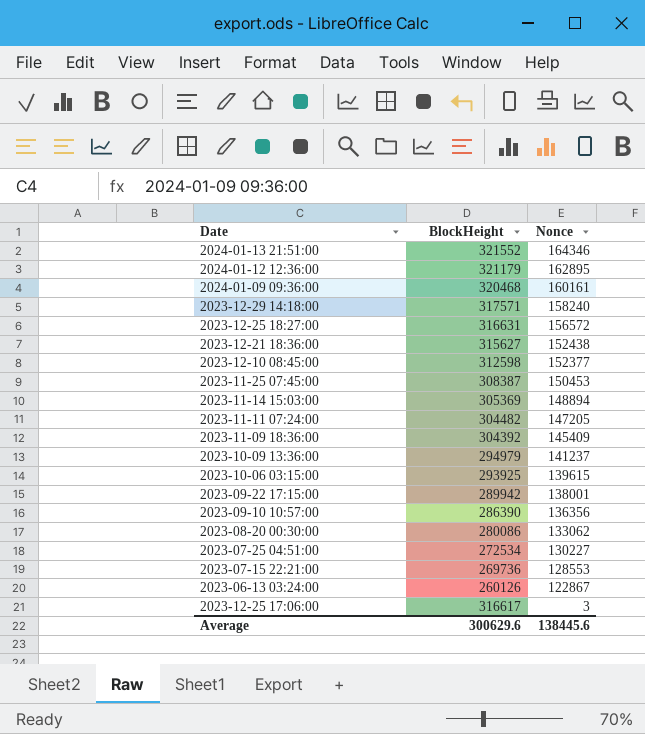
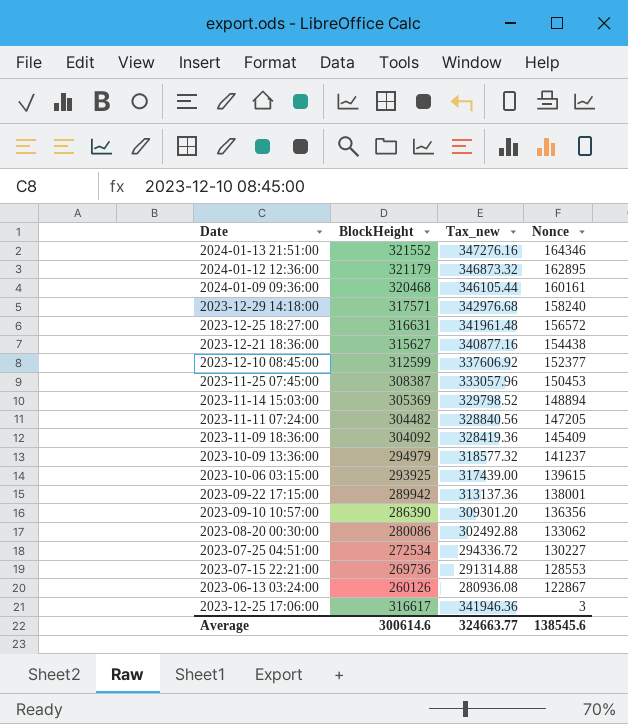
column Tax_new | formula: none -> [BlockHeight] * 1.08
2023-12-21 18:36:00 | Nonce: 152438 -> 154438
2023-12-10 08:45:00 | BlockHeight: 312598 -> 312599
2023-11-09 18:36:00 | BlockHeight: 304392 -> 304092
Average | BlockHeight: 300629.6 -> 300614.6
Average | Nonce: 138445.6 -> 138545.6

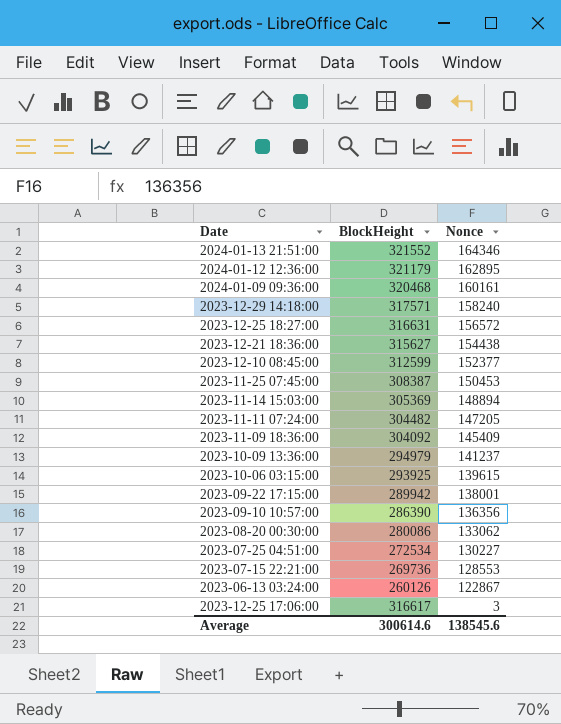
column Tax_new | formula: [BlockHeight] * 1.08 -> none

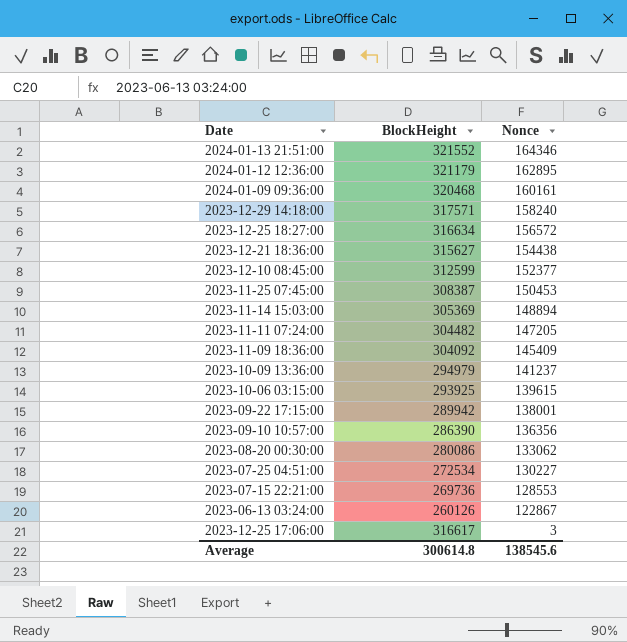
2023-12-25 18:27:00 | BlockHeight: 316631 -> 316634
Average | BlockHeight: 300614.6 -> 300614.8

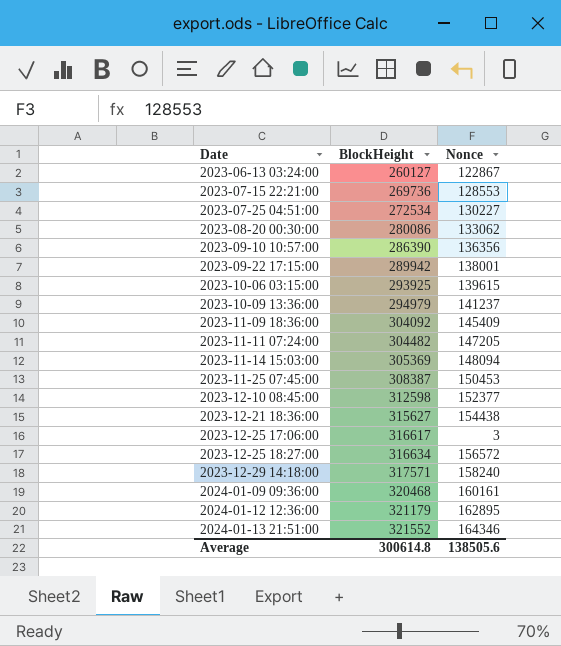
row order: Nonce descending -> Date ascending
2023-06-13 03:24:00 | BlockHeight: 260126 -> 260127
2023-11-14 15:03:00 | Nonce: 148894 -> 148094
2023-12-10 08:45:00 | BlockHeight: 312599 -> 312598
Average | Nonce: 138545.6 -> 138505.6

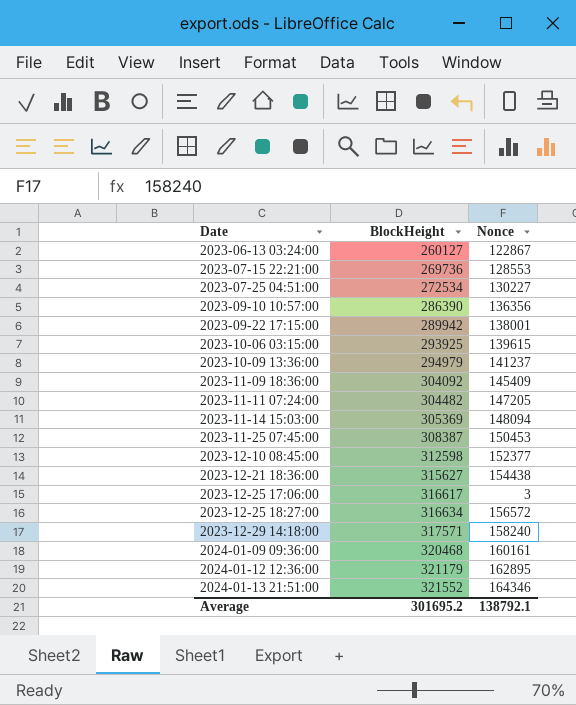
row 2023-08-20 00:30:00: 280086 | 133062 -> none
Average | BlockHeight: 300614.8 -> 301695.2
Average | Nonce: 138505.6 -> 138792.1

